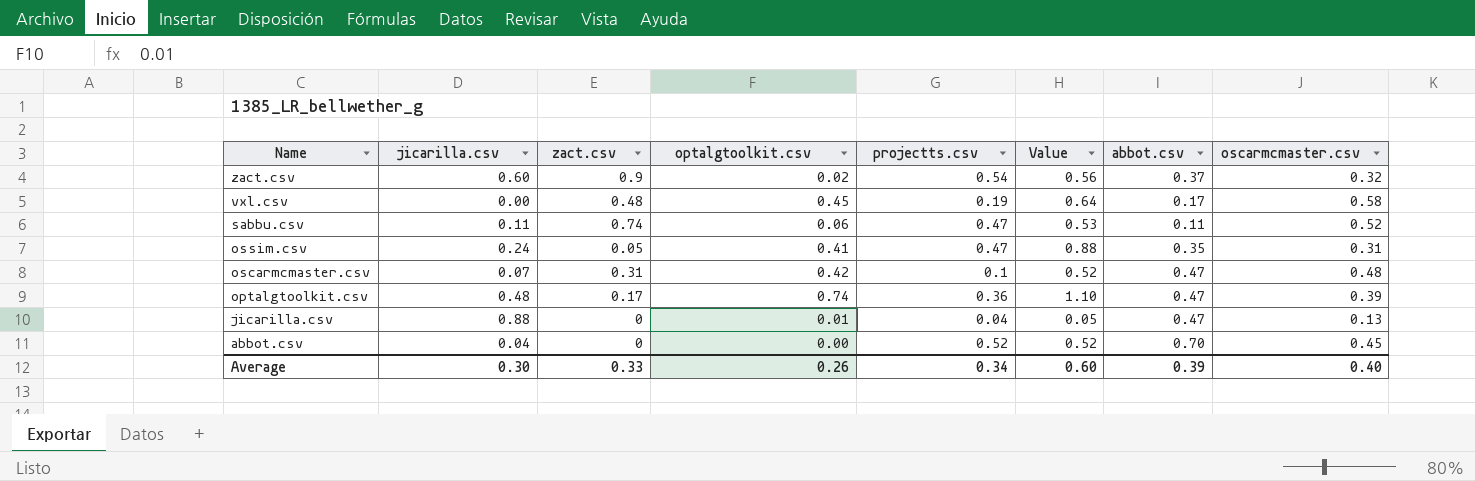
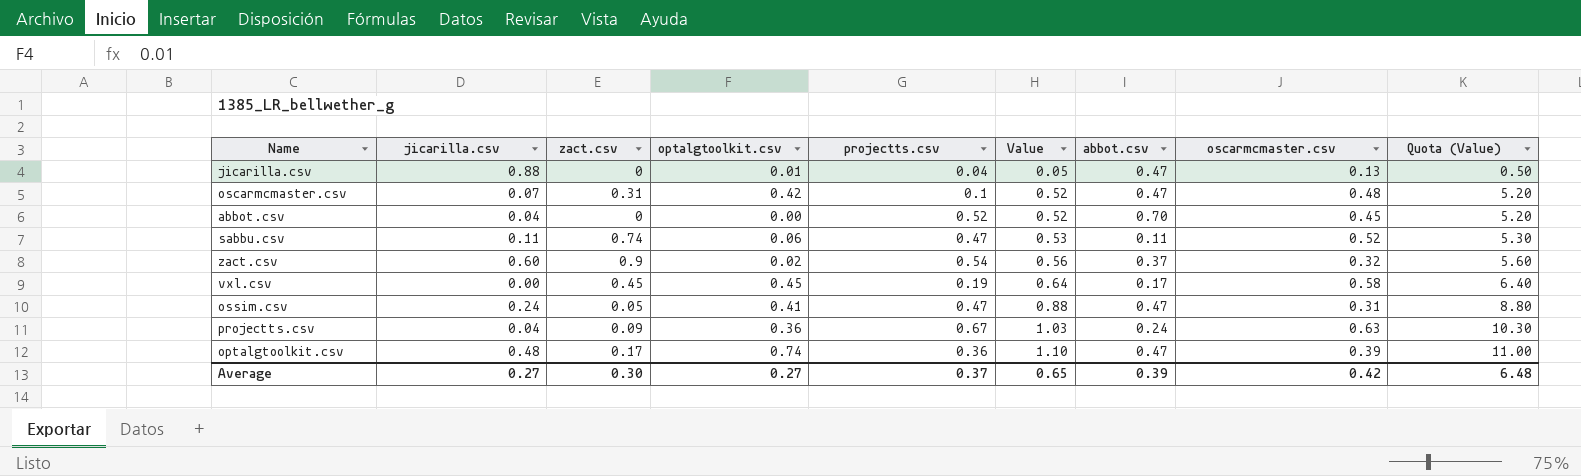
row order: Name descending -> Value ascending
column Quota (Value) | formula: none -> [Value] * 10
vxl.csv | zact.csv: 0.48 -> 0.45
ossim.csv | abbot.csv: 0.35 -> 0.47
row projectts.csv: none -> 0.04 | 0.09 | 0.36 | 0.67 | 1.03 | 0.24 | 0.63 | 10.30
Average | jicarilla.csv: 0.30 -> 0.27
Average | zact.csv: 0.33 -> 0.30
Average | optalgtoolkit.csv: 0.26 -> 0.27
Average | projectts.csv: 0.34 -> 0.37
Average | Value: 0.60 -> 0.65
Average | oscarmcmaster.csv: 0.40 -> 0.42

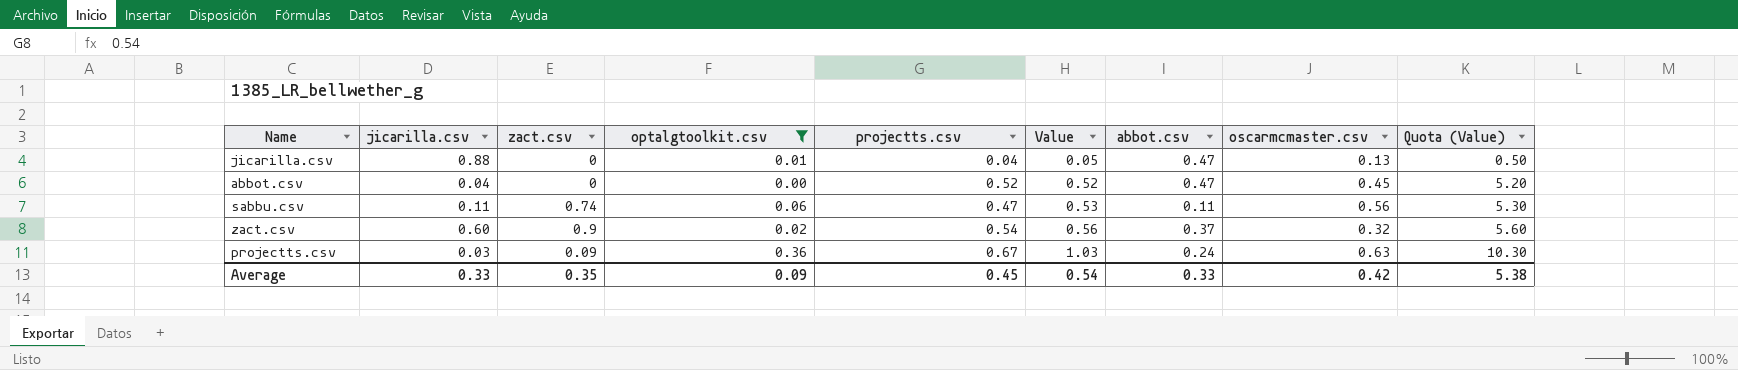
filter: none -> optalgtoolkit.csv <= 0.36
abbot.csv | abbot.csv: 0.70 -> 0.47
sabbu.csv | oscarmcmaster.csv: 0.52 -> 0.56
projectts.csv | jicarilla.csv: 0.04 -> 0.03
Average | jicarilla.csv: 0.27 -> 0.33
Average | zact.csv: 0.30 -> 0.35
Average | optalgtoolkit.csv: 0.27 -> 0.09
Average | projectts.csv: 0.37 -> 0.45
Average | Value: 0.65 -> 0.54
Average | abbot.csv: 0.39 -> 0.33
Average | Quota (Value): 6.48 -> 5.38

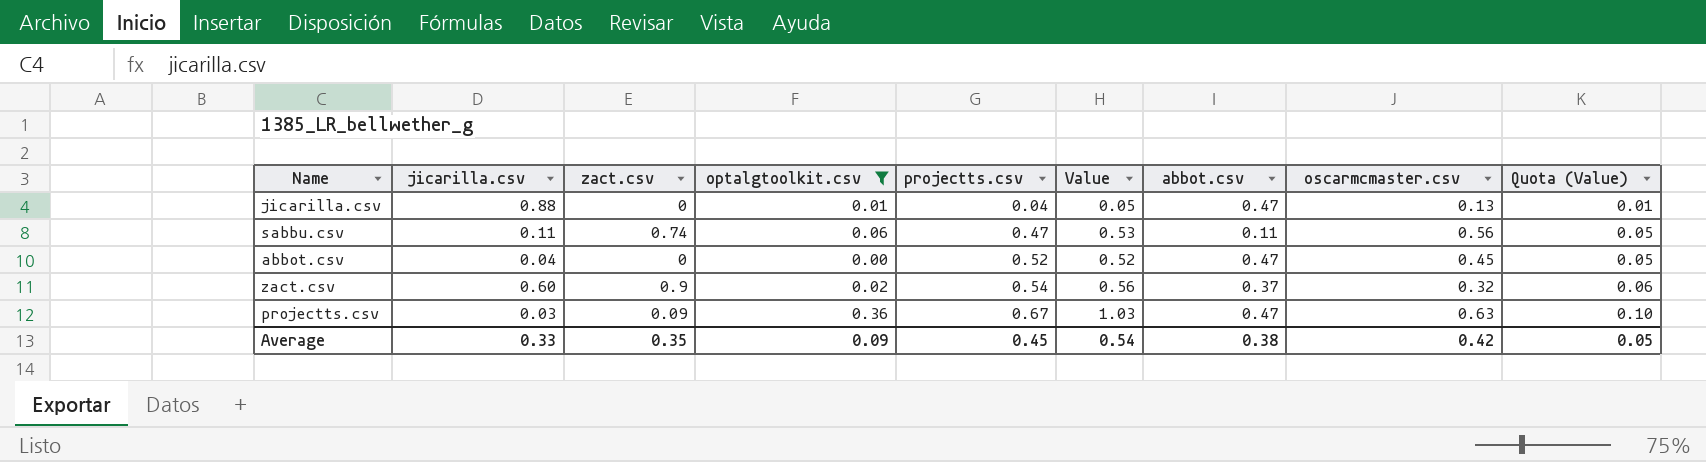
row order: Value ascending -> projectts.csv ascending
column Quota (Value) | formula: [Value] * 10 -> [Value] * 0.1
projectts.csv | abbot.csv: 0.24 -> 0.47
Average | abbot.csv: 0.33 -> 0.38
Average | Quota (Value): 5.38 -> 0.05

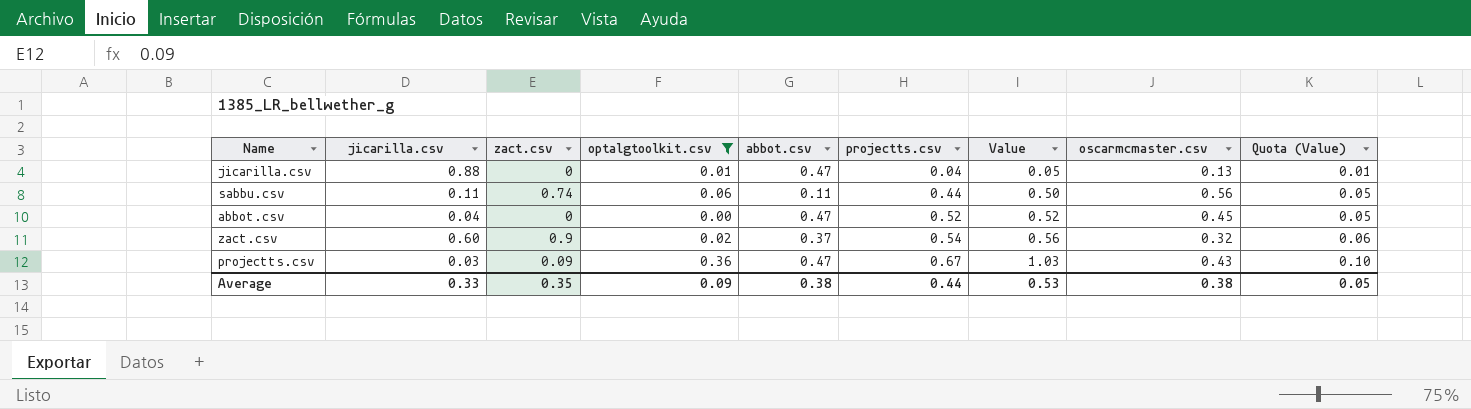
column abbot.csv | position: 7 -> 5
sabbu.csv | projectts.csv: 0.47 -> 0.44
sabbu.csv | Value: 0.53 -> 0.50
projectts.csv | oscarmcmaster.csv: 0.63 -> 0.43
Average | projectts.csv: 0.45 -> 0.44
Average | Value: 0.54 -> 0.53
Average | oscarmcmaster.csv: 0.42 -> 0.38

